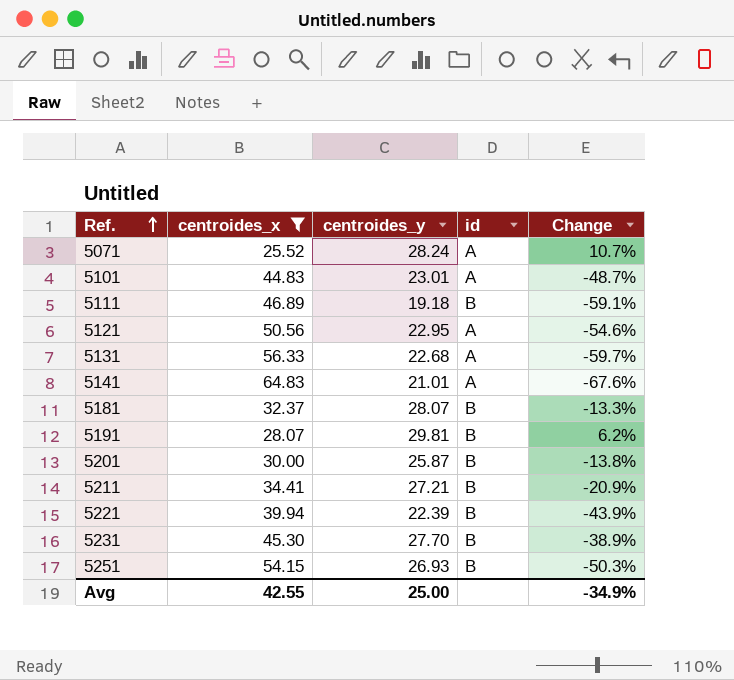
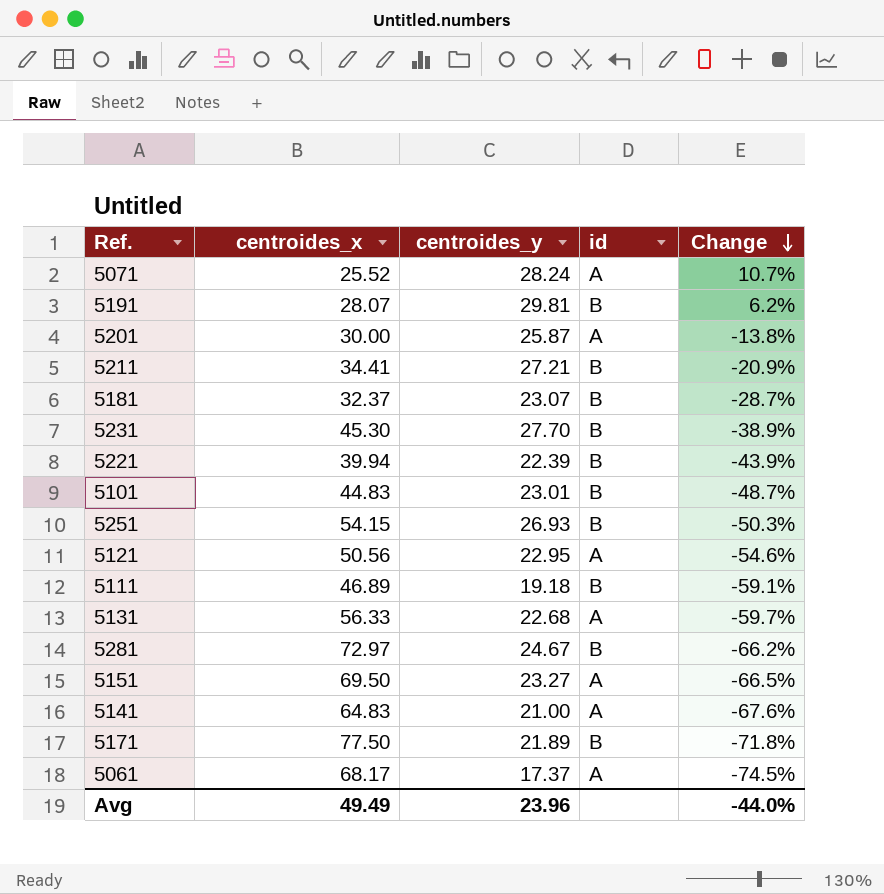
filter: centroides_x <= 64.83 -> none
row order: Ref. ascending -> Change descending
5201 | id: B -> A
5181 | centroides_y: 28.07 -> 23.07
5181 | Change: -13.3% -> -28.7%
5101 | id: A -> B
5141 | centroides_y: 21.01 -> 21.00
Avg | centroides_x: 42.55 -> 49.49
Avg | centroides_y: 25.00 -> 23.96
Avg | Change: -34.9% -> -44.0%

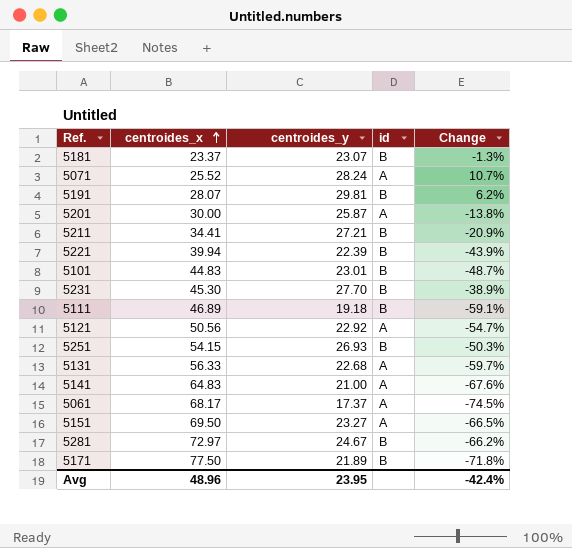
row order: Change descending -> centroides_x ascending
5181 | centroides_x: 32.37 -> 23.37
5181 | Change: -28.7% -> -1.3%
5121 | centroides_y: 22.95 -> 22.92
5121 | Change: -54.6% -> -54.7%
Avg | centroides_x: 49.49 -> 48.96
Avg | centroides_y: 23.96 -> 23.95
Avg | Change: -44.0% -> -42.4%

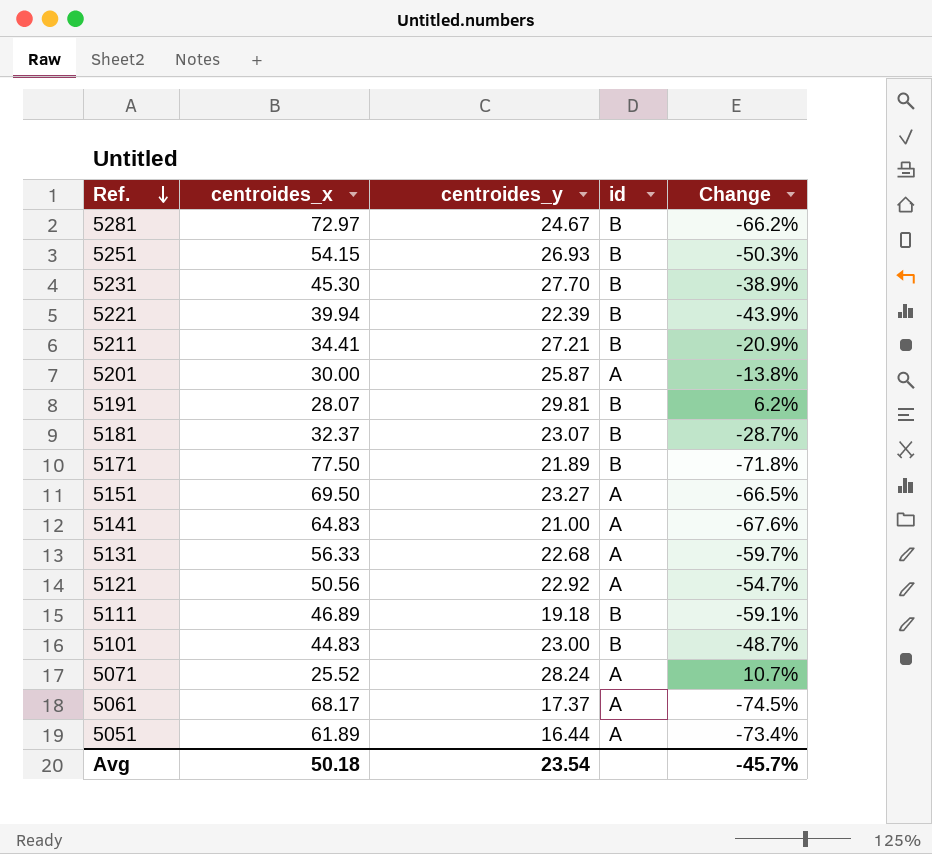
row order: centroides_x ascending -> Ref. descending
5181 | centroides_x: 23.37 -> 32.37
5181 | Change: -1.3% -> -28.7%
5101 | centroides_y: 23.01 -> 23.00
row 5051: none -> 61.89 | 16.44 | A | -73.4%
Avg | centroides_x: 48.96 -> 50.18
Avg | centroides_y: 23.95 -> 23.54
Avg | Change: -42.4% -> -45.7%

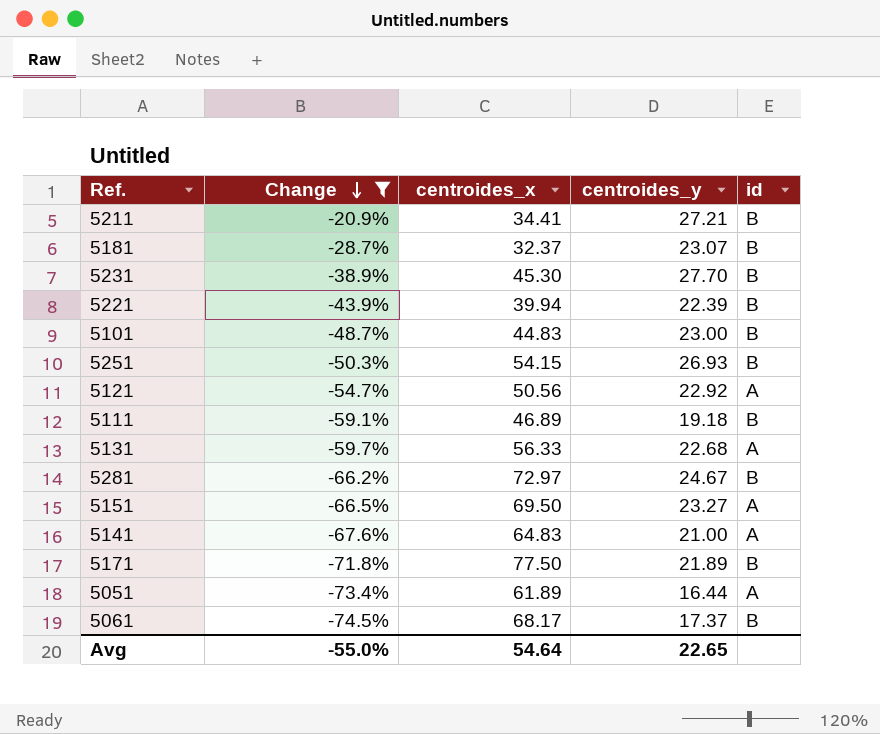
filter: none -> Change <= -20.9%
row order: Ref. descending -> Change descending
column Change | position: 5 -> 2
5061 | id: A -> B
Avg | Change: -45.7% -> -55.0%
Avg | centroides_x: 50.18 -> 54.64
Avg | centroides_y: 23.54 -> 22.65

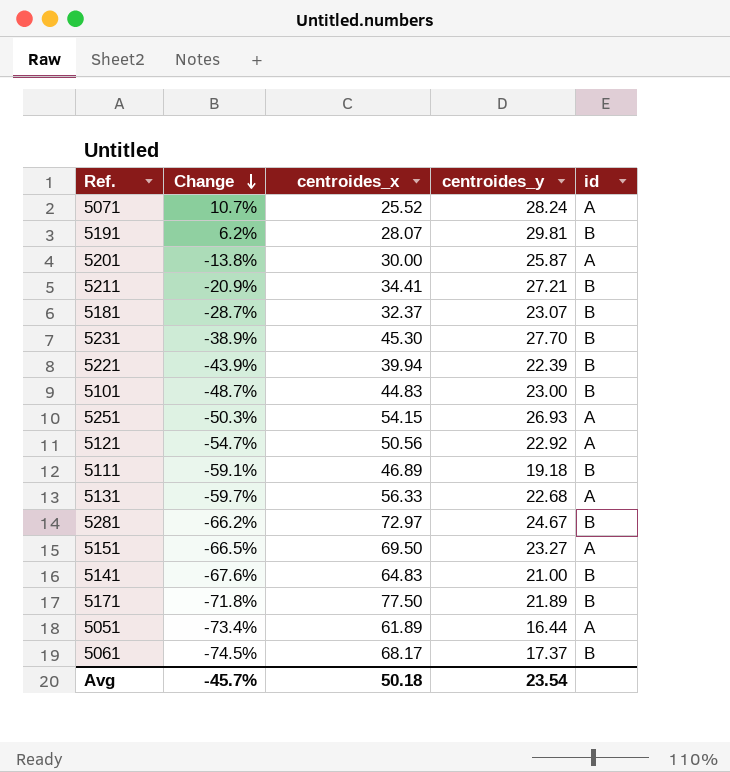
filter: Change <= -20.9% -> none
5251 | id: B -> A
5141 | id: A -> B
Avg | Change: -55.0% -> -45.7%
Avg | centroides_x: 54.64 -> 50.18
Avg | centroides_y: 22.65 -> 23.54

